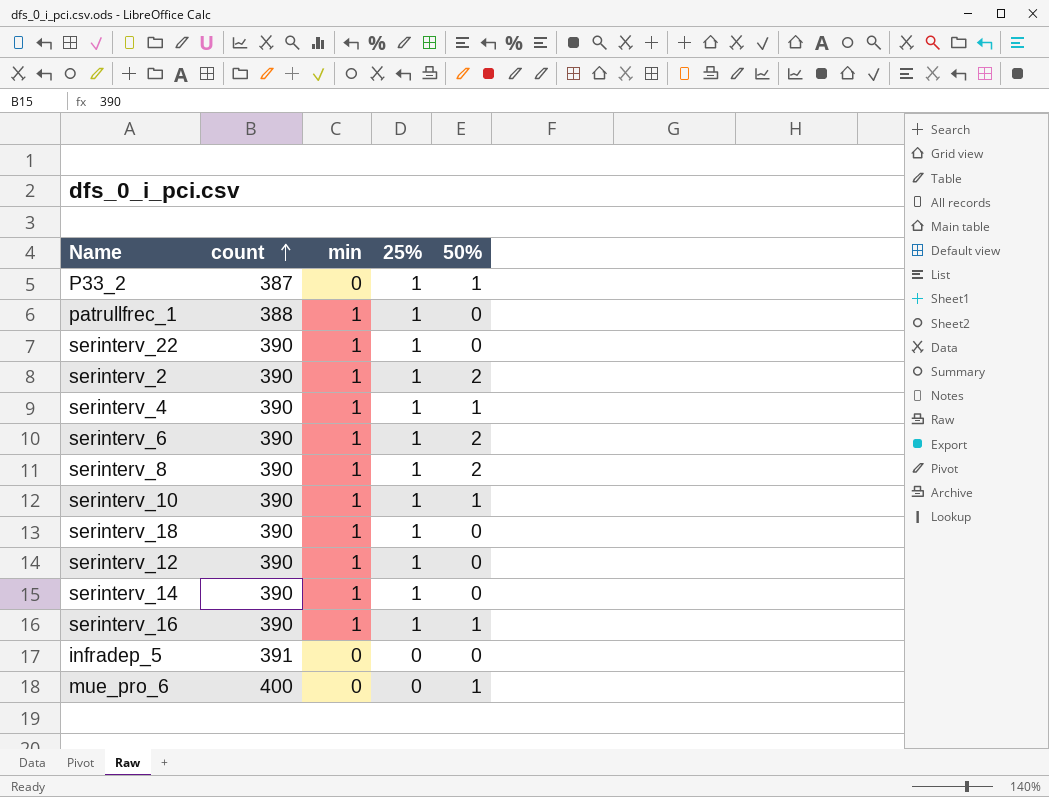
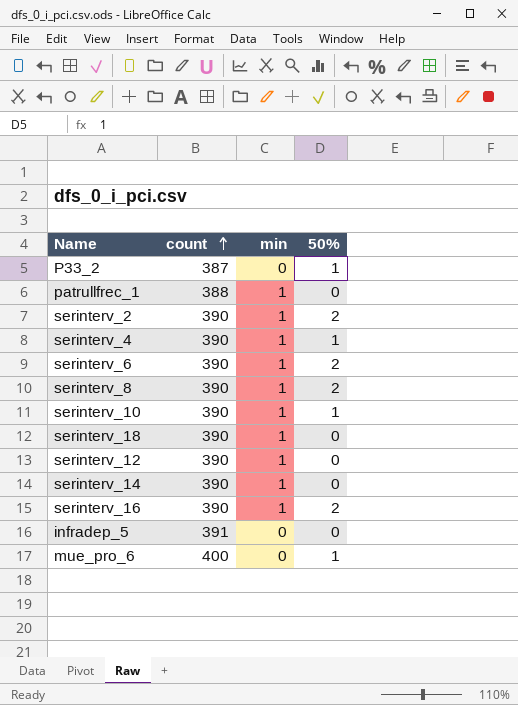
column 25% | position: 4 -> none
row serinterv_22: 390 | 1 | 1 | 0 -> none
serinterv_16 | 50%: 1 -> 2

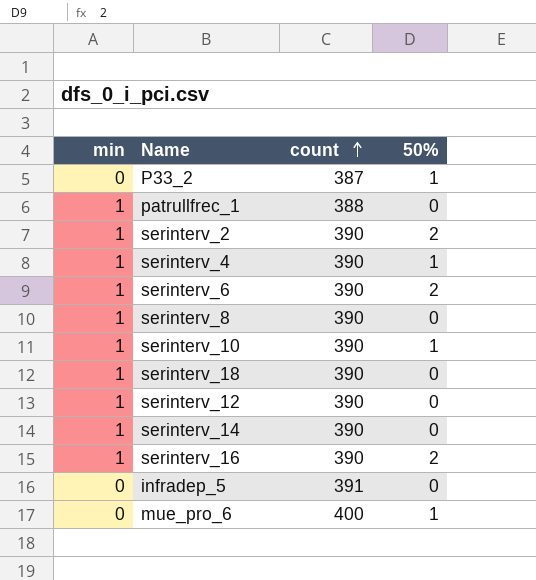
column min | position: 3 -> 1
serinterv_8 | 50%: 2 -> 0

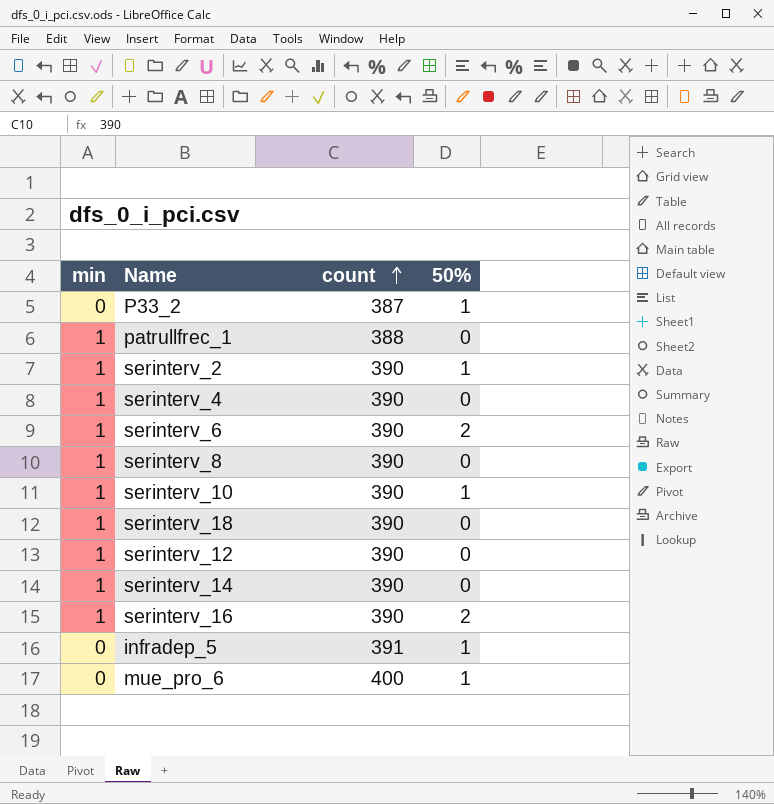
serinterv_2 | 50%: 2 -> 1
serinterv_4 | 50%: 1 -> 0
infradep_5 | 50%: 0 -> 1

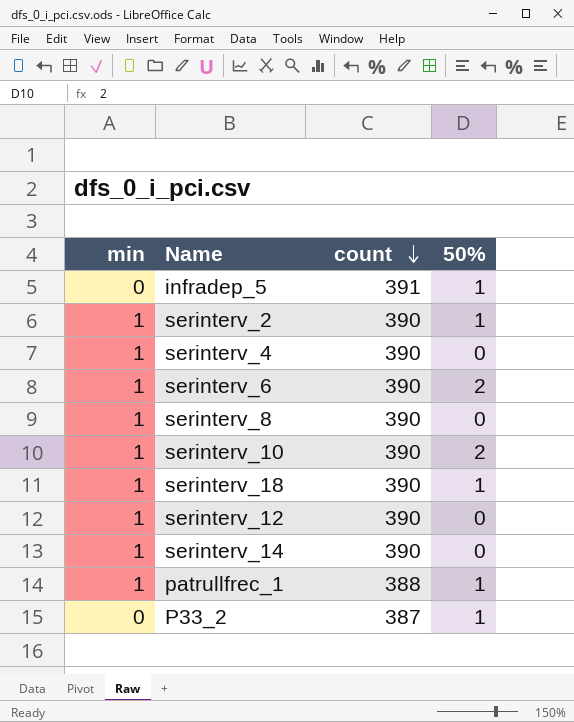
row order: count ascending -> count descending
row serinterv_16: 1 | 390 | 2 -> none
row mue_pro_6: 0 | 400 | 1 -> none
serinterv_10 | 50%: 1 -> 2
serinterv_18 | 50%: 0 -> 1
patrullfrec_1 | 50%: 0 -> 1

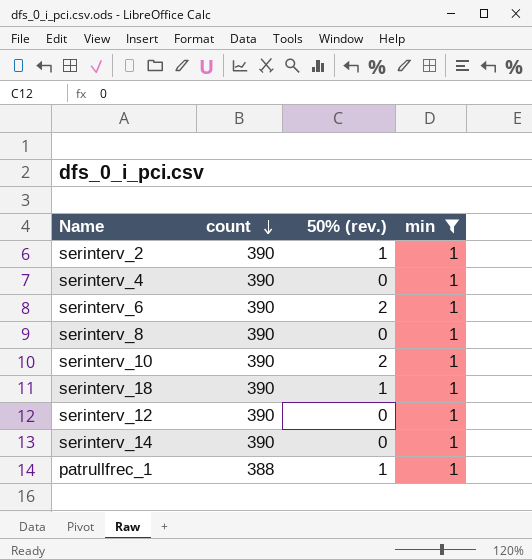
filter: none -> min = 1
column name: 50% -> 50% (rev.)
column min | position: 1 -> 4

